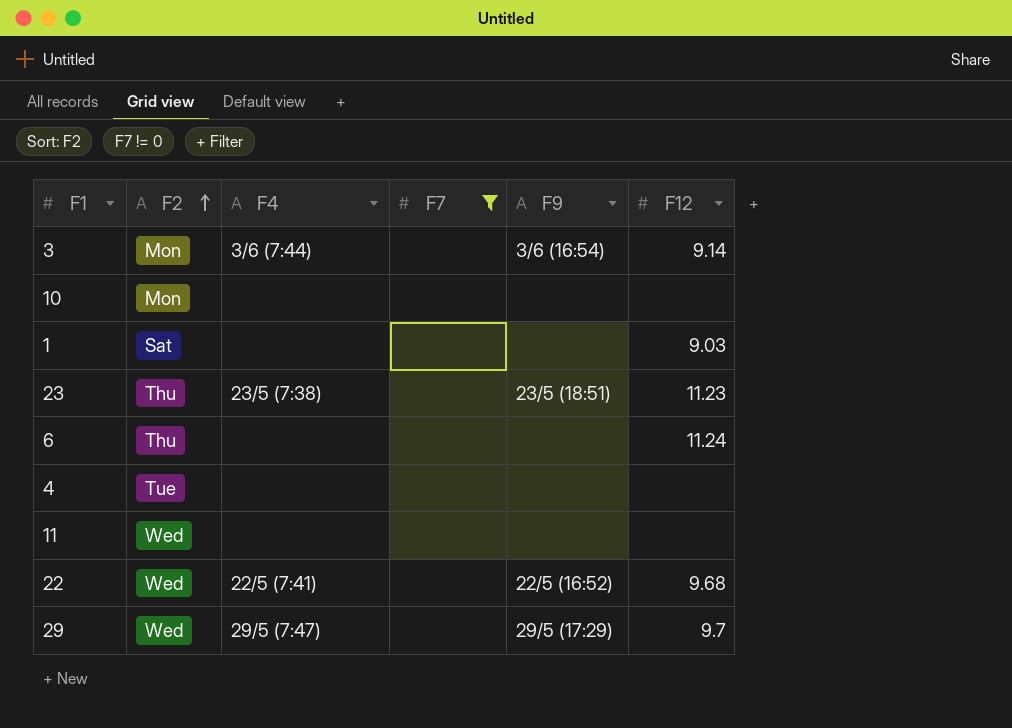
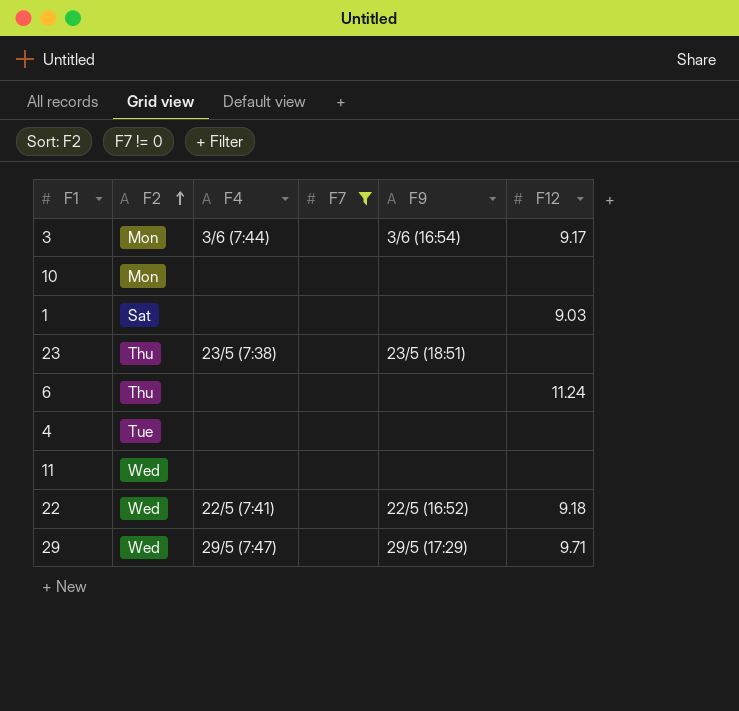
3 | F12: 9.14 -> 9.17
23 | F12: 11.23 -> none
22 | F12: 9.68 -> 9.18
29 | F12: 9.7 -> 9.71

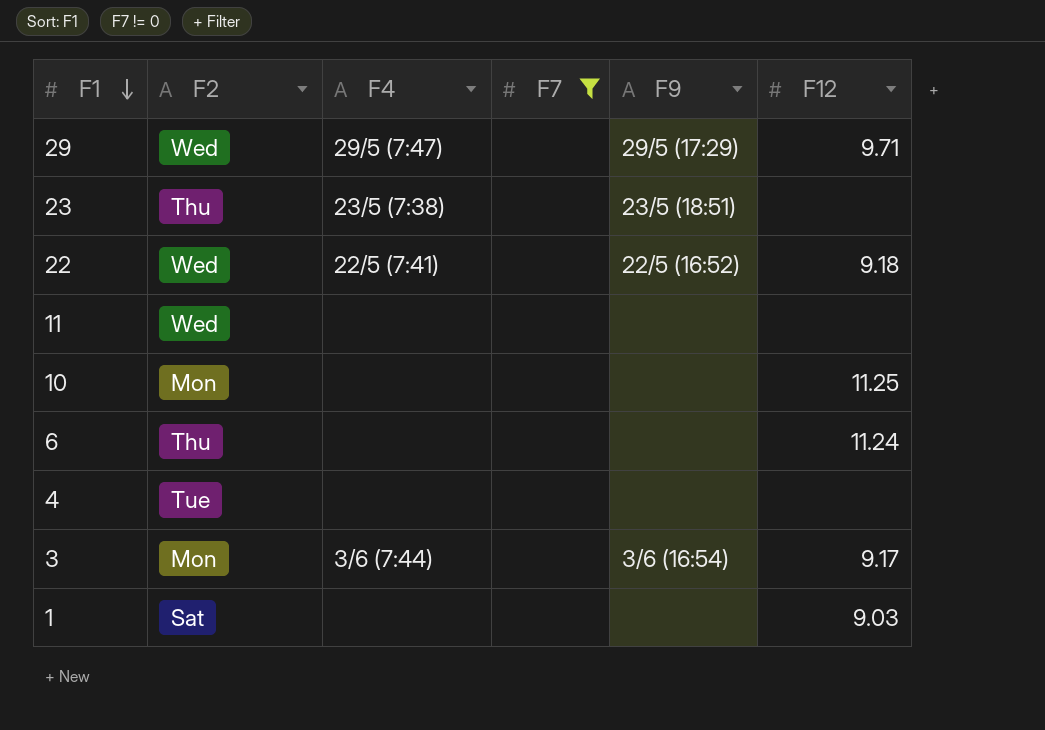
row order: F2 ascending -> F1 descending
10 | F12: none -> 11.25

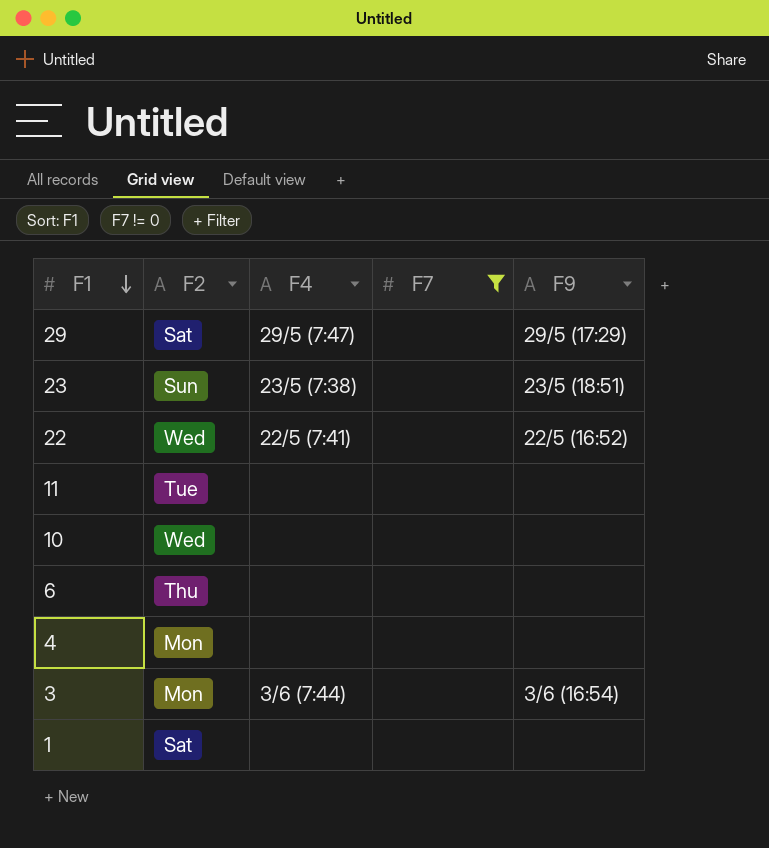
column F12 | position: 6 -> none
29 | F2: Wed -> Sat
23 | F2: Thu -> Sun
11 | F2: Wed -> Tue
10 | F2: Mon -> Wed
4 | F2: Tue -> Mon

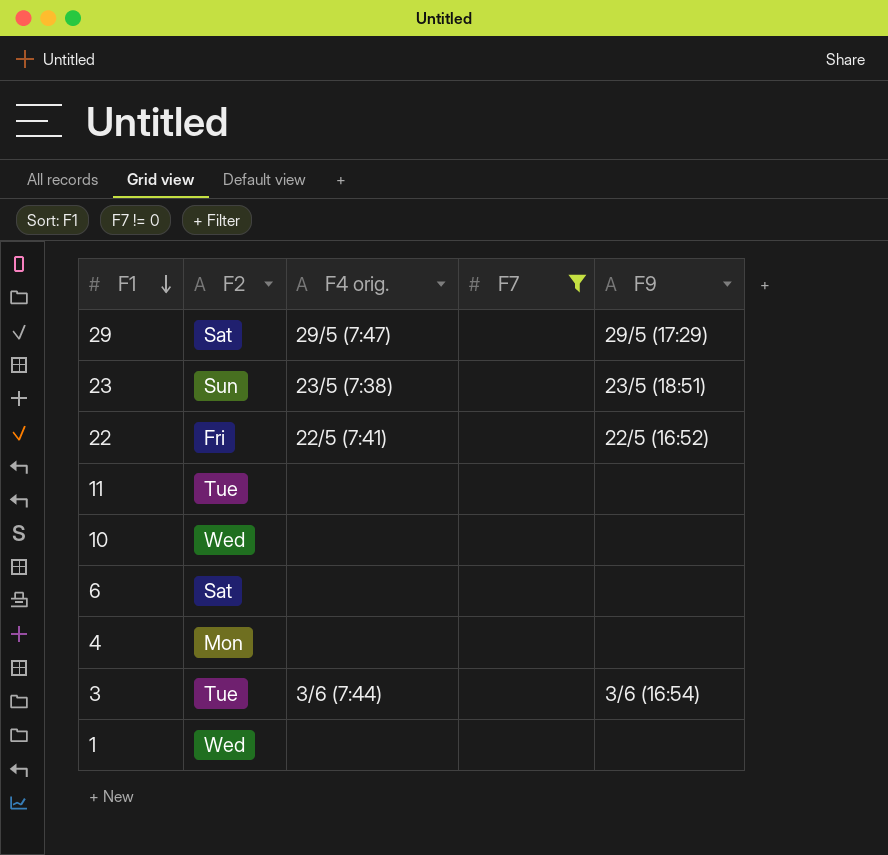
column name: F4 -> F4 orig.
22 | F2: Wed -> Fri
6 | F2: Thu -> Sat
3 | F2: Mon -> Tue
1 | F2: Sat -> Wed

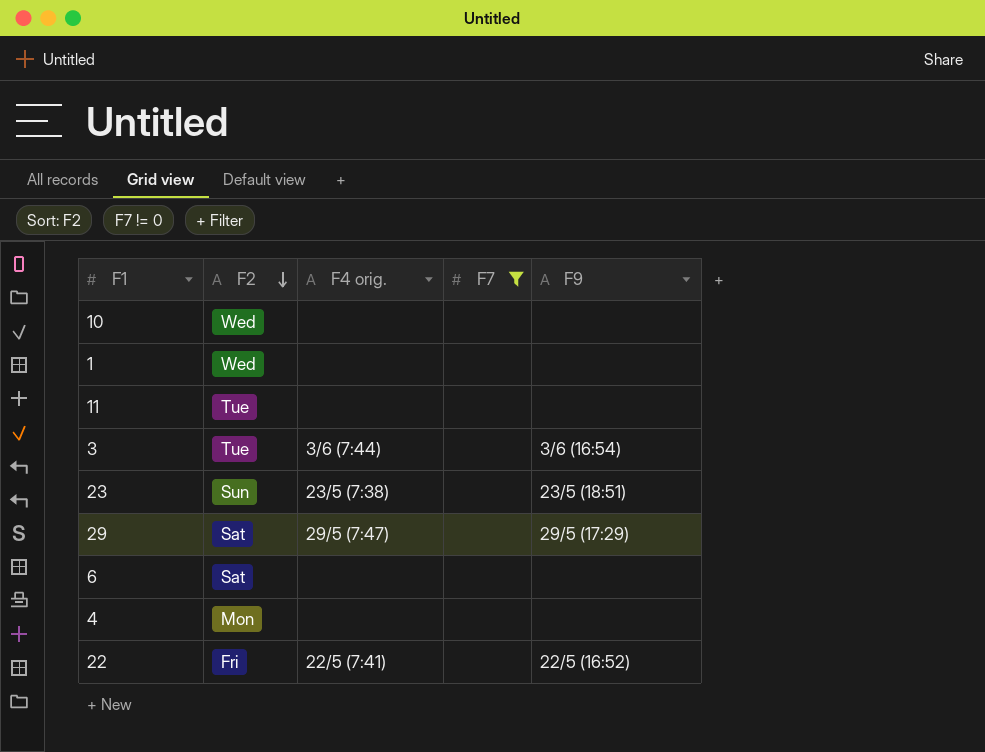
row order: F1 descending -> F2 descending

